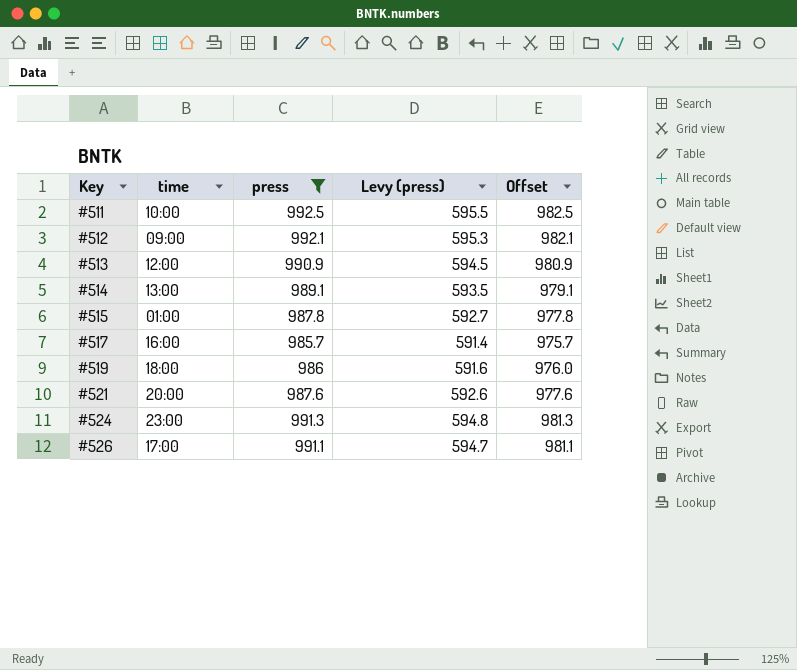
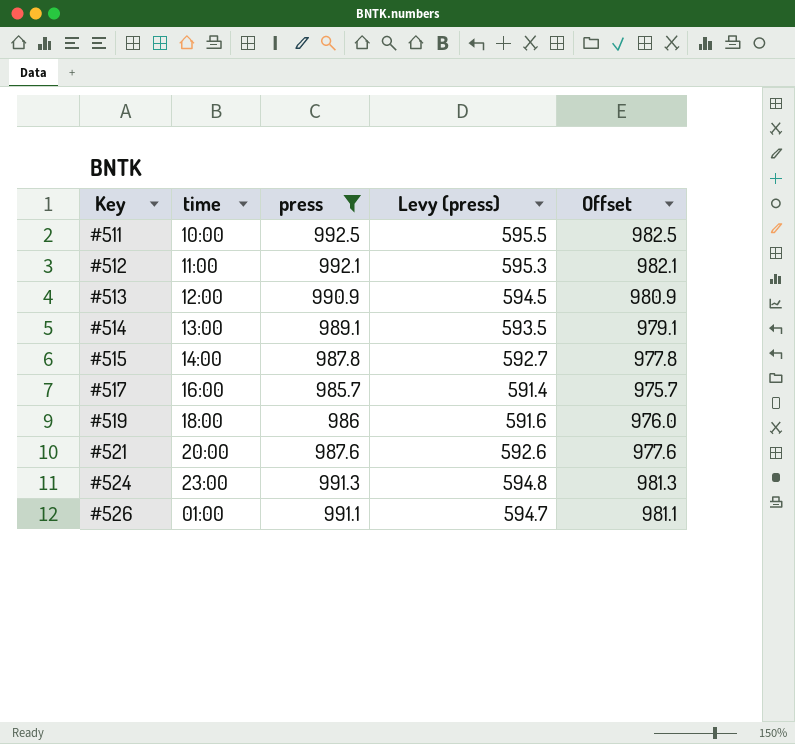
#512 | time: 09:00 -> 11:00
#515 | time: 01:00 -> 14:00
#526 | time: 17:00 -> 01:00

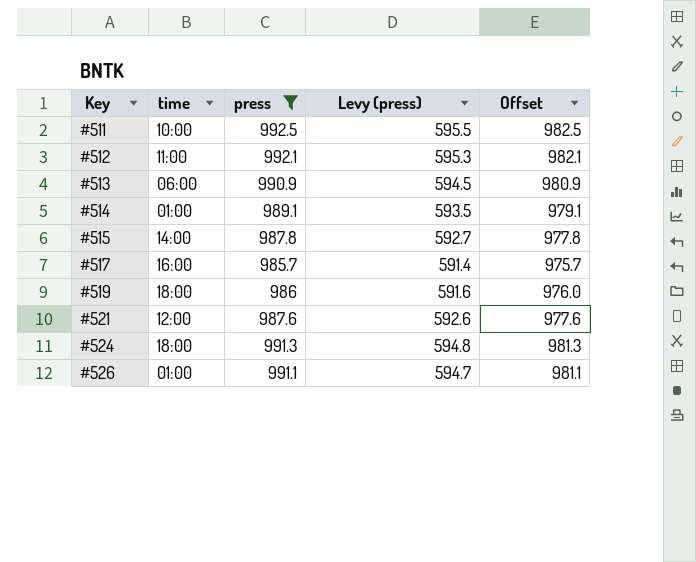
#513 | time: 12:00 -> 06:00
#514 | time: 13:00 -> 01:00
#521 | time: 20:00 -> 12:00
#524 | time: 23:00 -> 18:00

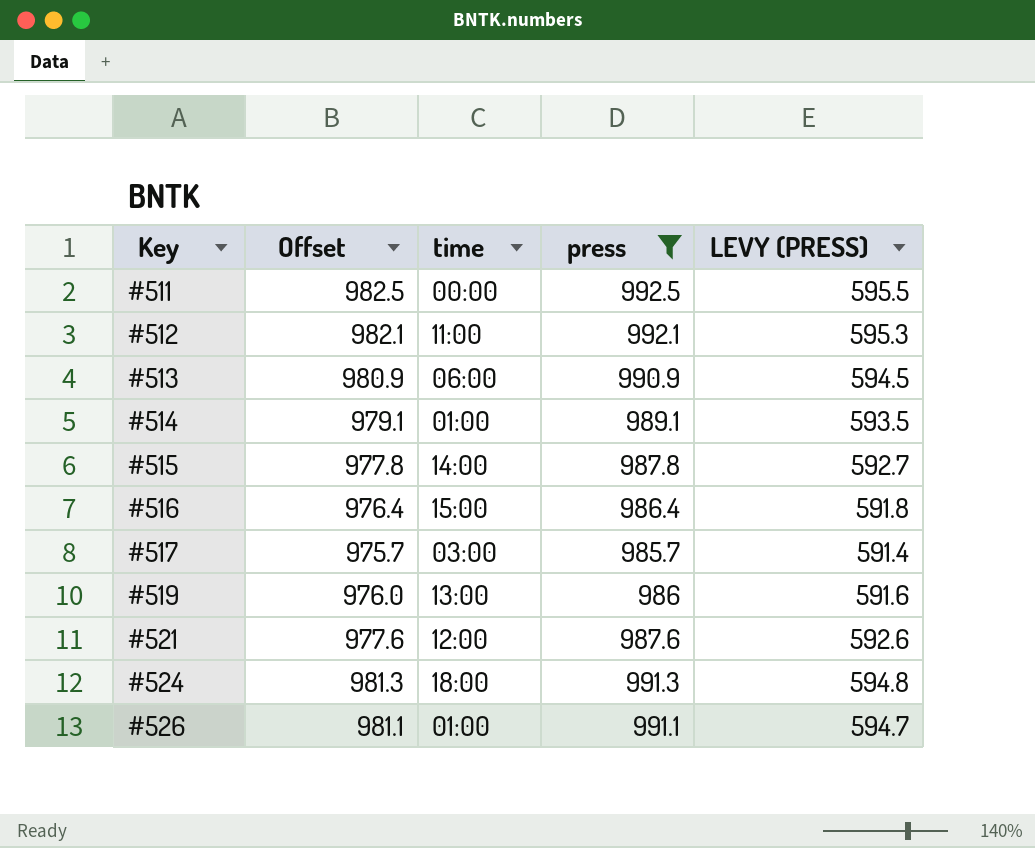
column Offset | position: 5 -> 2
column name: Levy (press) -> LEVY (PRESS)
#511 | time: 10:00 -> 00:00
row #516: none -> 976.4 | 15:00 | 986.4 | 591.8
#517 | time: 16:00 -> 03:00
#519 | time: 18:00 -> 13:00

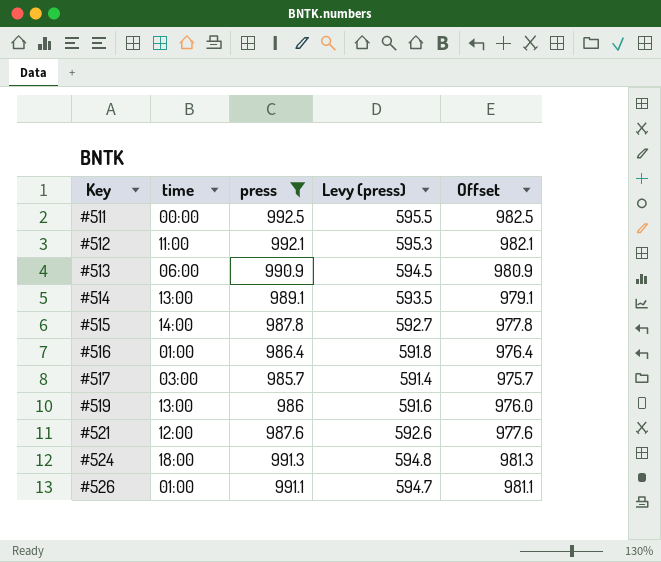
column name: LEVY (PRESS) -> Levy (press)
column Offset | position: 2 -> 5
#514 | time: 01:00 -> 13:00
#516 | time: 15:00 -> 01:00

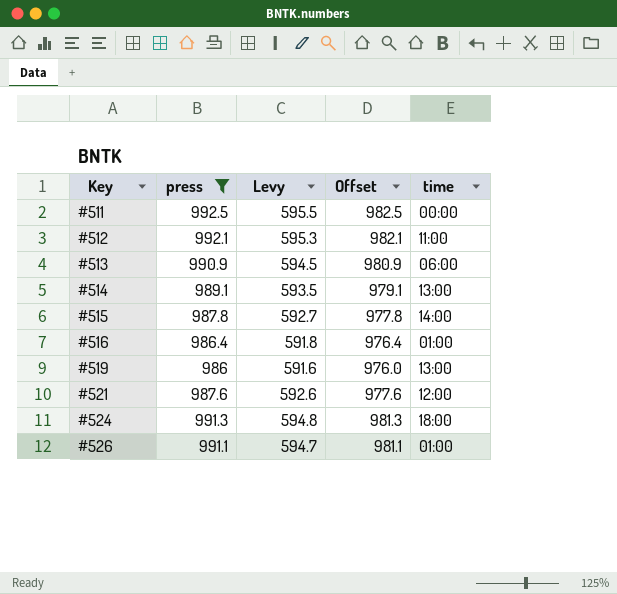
column name: Levy (press) -> Levy
column time | position: 2 -> 5
row #517: 03:00 | 985.7 | 591.4 | 975.7 -> none

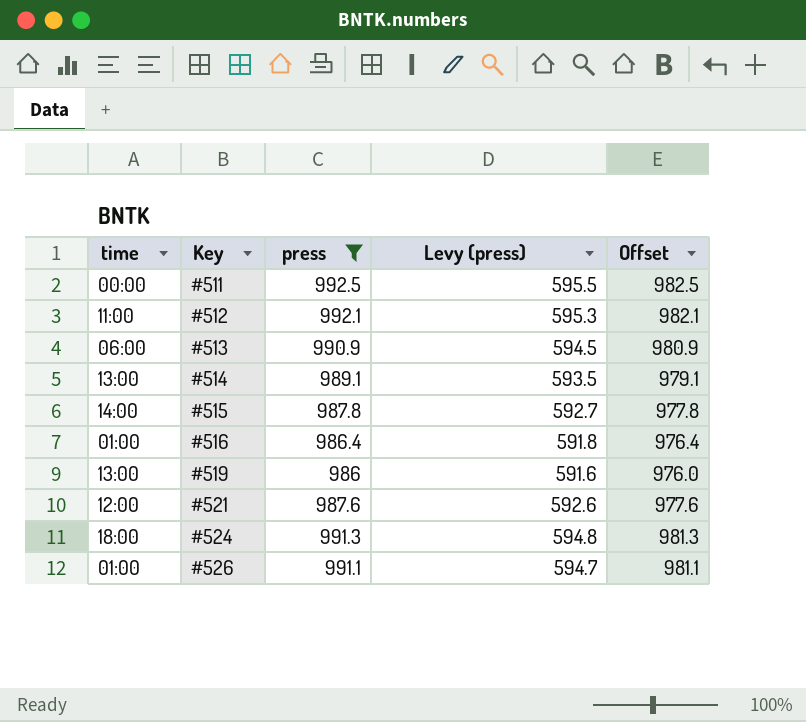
column time | position: 5 -> 1
column name: Levy -> Levy (press)

